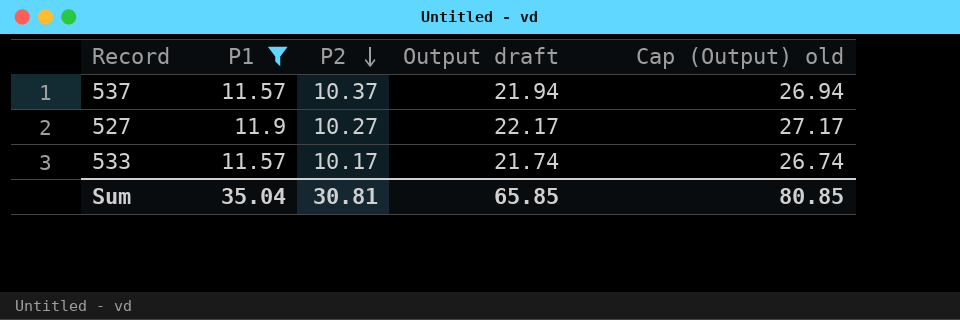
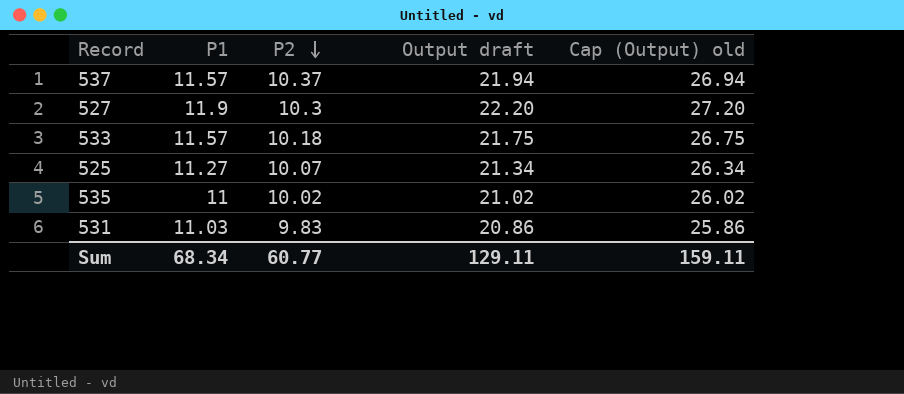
filter: P1 >= 11.57 -> none
527 | P2: 10.27 -> 10.3
527 | Output draft: 22.17 -> 22.20
527 | Cap (Output) old: 27.17 -> 27.20
533 | P2: 10.17 -> 10.18
533 | Output draft: 21.74 -> 21.75
533 | Cap (Output) old: 26.74 -> 26.75
Sum | P1: 35.04 -> 68.34
Sum | P2: 30.81 -> 60.77
Sum | Output draft: 65.85 -> 129.11
Sum | Cap (Output) old: 80.85 -> 159.11

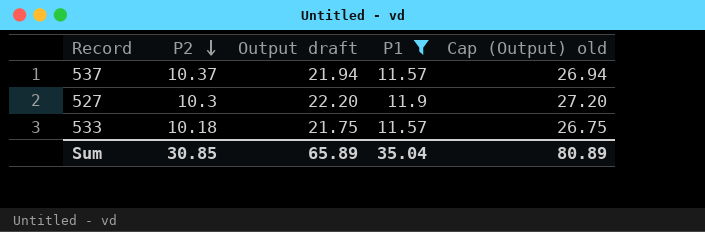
filter: none -> P1 >= 11.57
column P1 | position: 2 -> 4
Sum | P2: 60.77 -> 30.85
Sum | Output draft: 129.11 -> 65.89
Sum | P1: 68.34 -> 35.04
Sum | Cap (Output) old: 159.11 -> 80.89

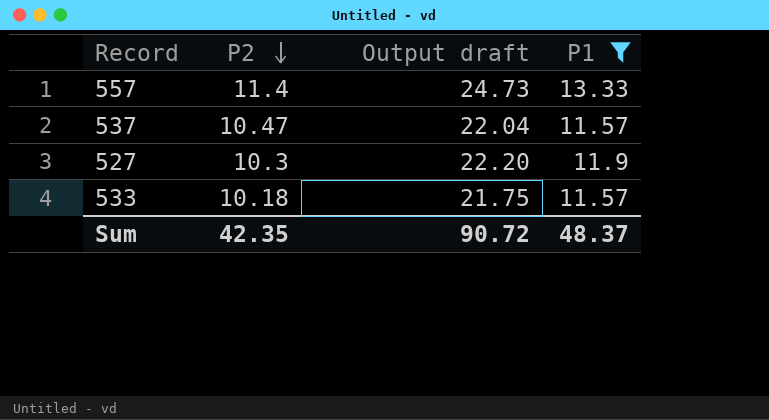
column Cap (Output) old | formula: [Output draft] + 5 -> none
row 557: none -> 11.4 | 24.73 | 13.33
537 | P2: 10.37 -> 10.47
537 | Output draft: 21.94 -> 22.04
Sum | P2: 30.85 -> 42.35
Sum | Output draft: 65.89 -> 90.72
Sum | P1: 35.04 -> 48.37

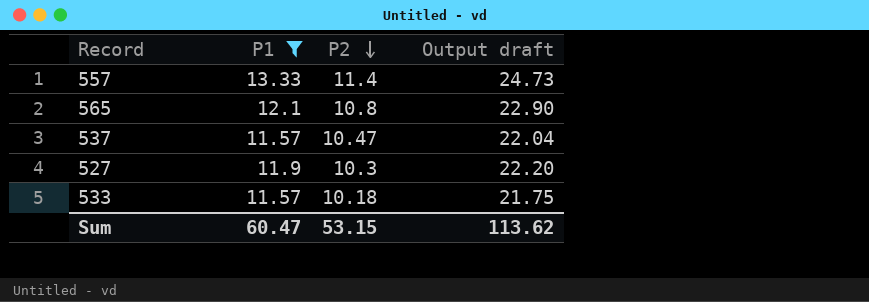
column P1 | position: 4 -> 2
row 565: none -> 12.1 | 10.8 | 22.90
Sum | P1: 48.37 -> 60.47
Sum | P2: 42.35 -> 53.15
Sum | Output draft: 90.72 -> 113.62

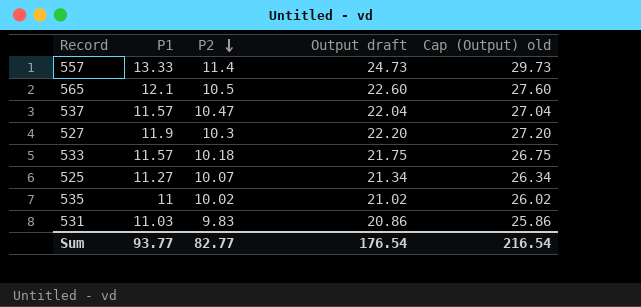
filter: P1 >= 11.57 -> none
column Cap (Output) old | formula: none -> [Output draft] + 5
565 | P2: 10.8 -> 10.5
565 | Output draft: 22.90 -> 22.60
Sum | P1: 60.47 -> 93.77
Sum | P2: 53.15 -> 82.77
Sum | Output draft: 113.62 -> 176.54

